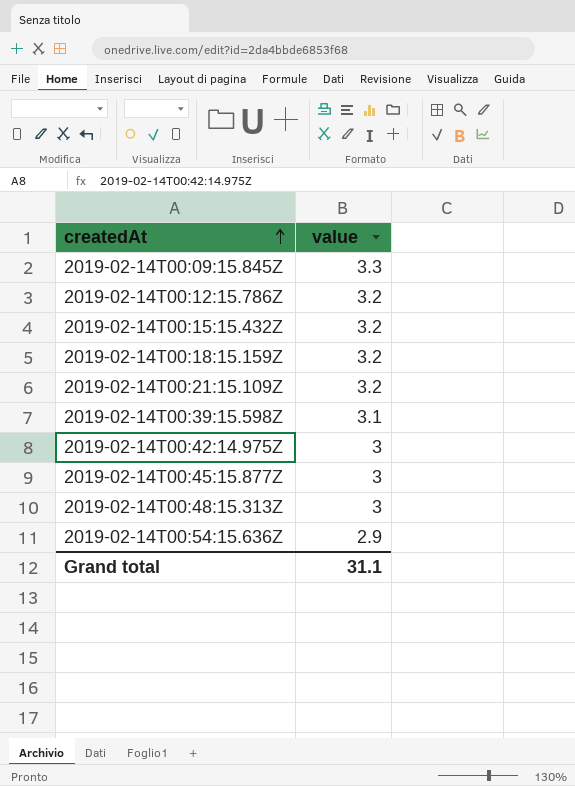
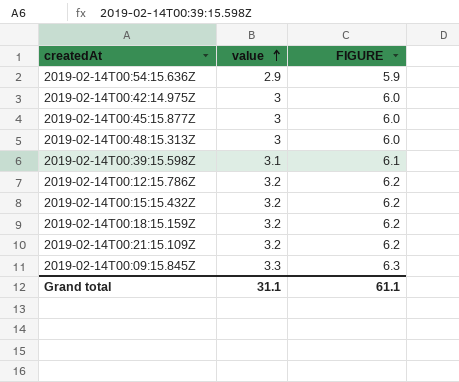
row order: createdAt ascending -> value ascending
column FIGURE | formula: none -> [value] + 3

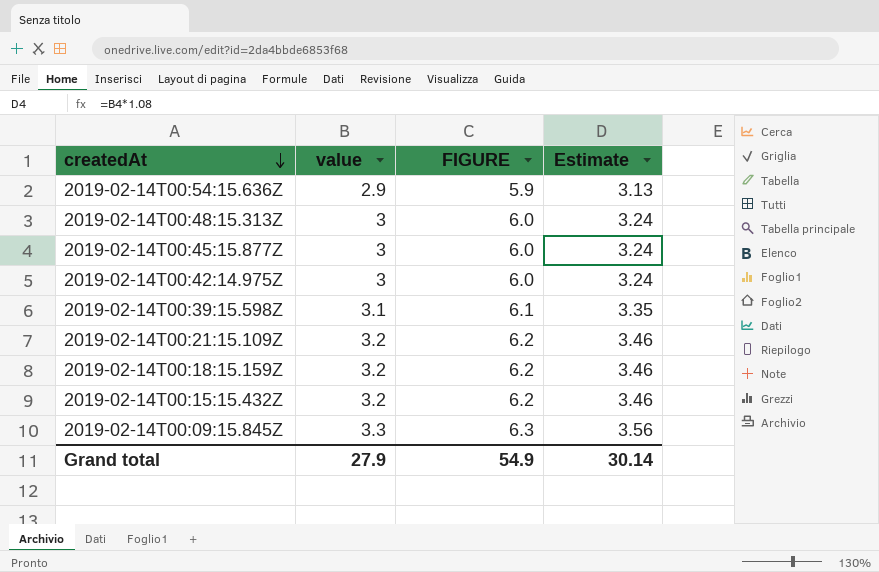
row order: value ascending -> createdAt descending
column Estimate | formula: none -> [value] * 1.08
row 2019-02-14T00:12:15.786Z: 3.2 | 6.2 -> none
Grand total | value: 31.1 -> 27.9
Grand total | FIGURE: 61.1 -> 54.9

